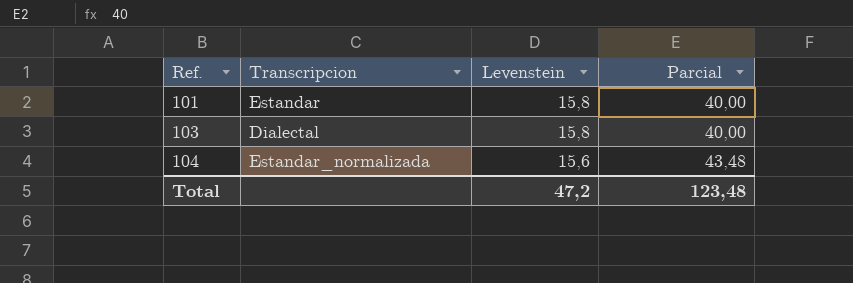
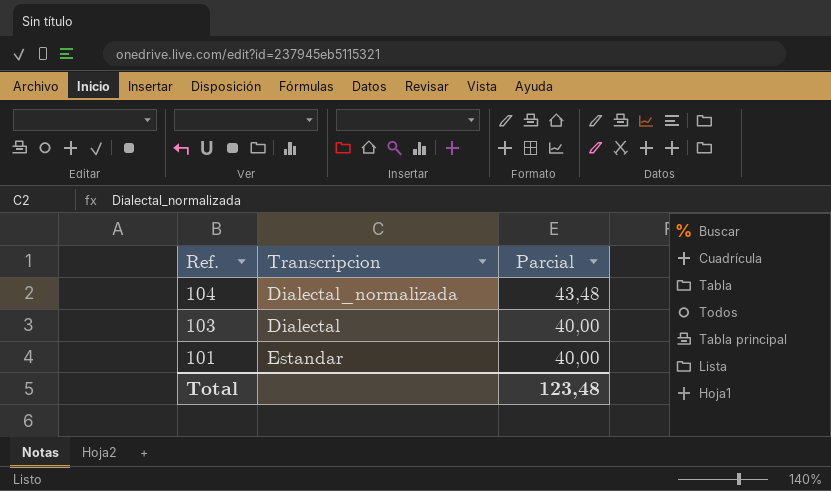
row order: Ref. ascending -> Ref. descending
column Levenstein | position: 3 -> none
104 | Transcripcion: Estandar_normalizada -> Dialectal_normalizada

